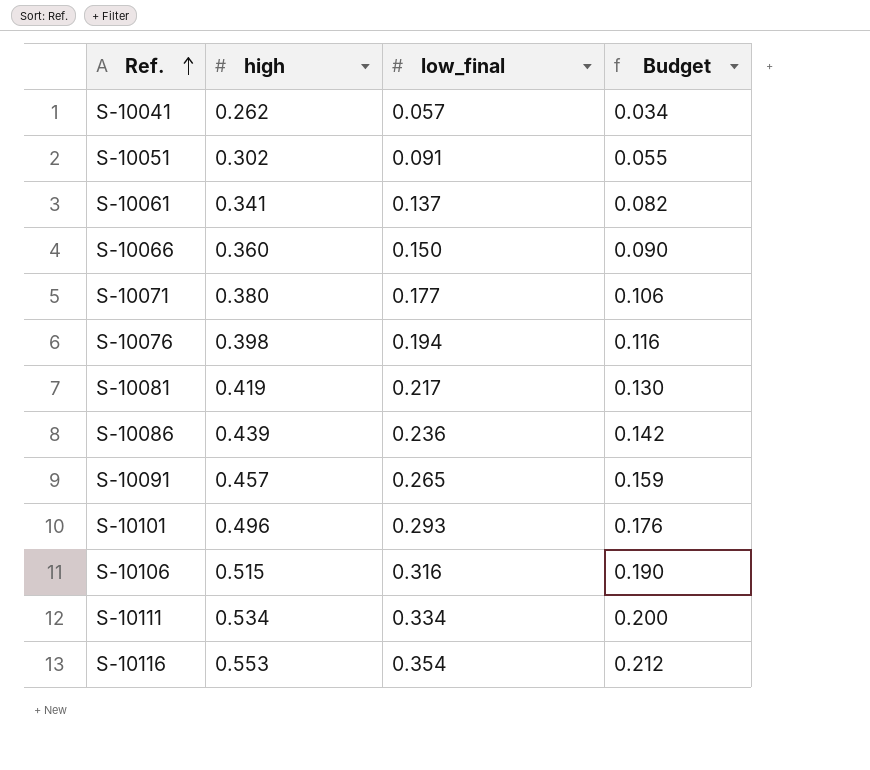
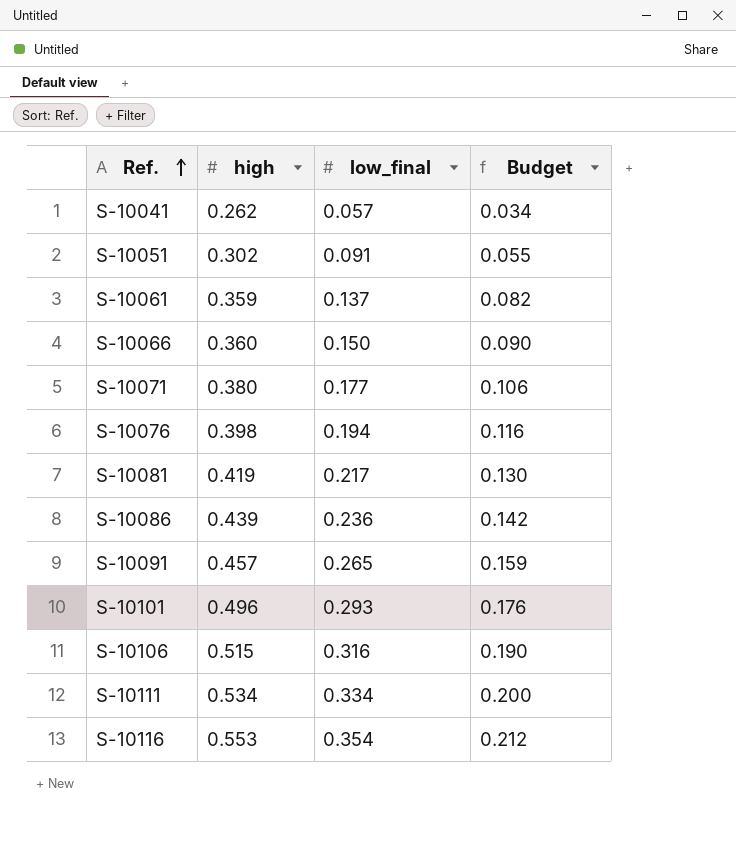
S-10061 | high: 0.341 -> 0.359

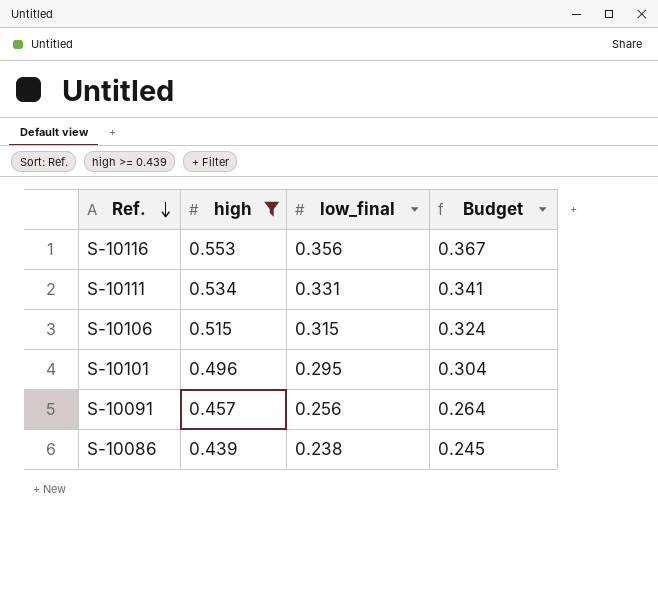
filter: none -> high >= 0.439
row order: Ref. ascending -> Ref. descending
column Budget | formula: [low_final] * 0.6 -> [low_final] * 1.03
S-10116 | low_final: 0.354 -> 0.356
S-10111 | low_final: 0.334 -> 0.331
S-10106 | low_final: 0.316 -> 0.315
S-10101 | low_final: 0.293 -> 0.295
S-10091 | low_final: 0.265 -> 0.256
S-10086 | low_final: 0.236 -> 0.238

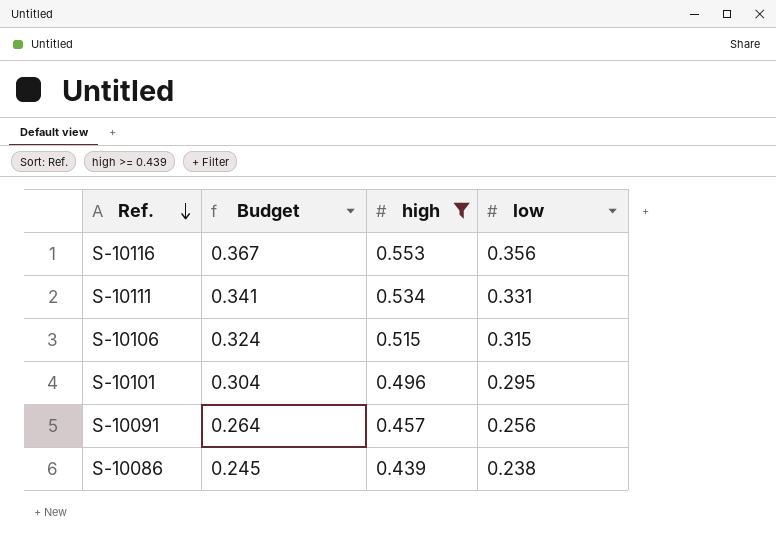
column Budget | position: 4 -> 2
column name: low_final -> low

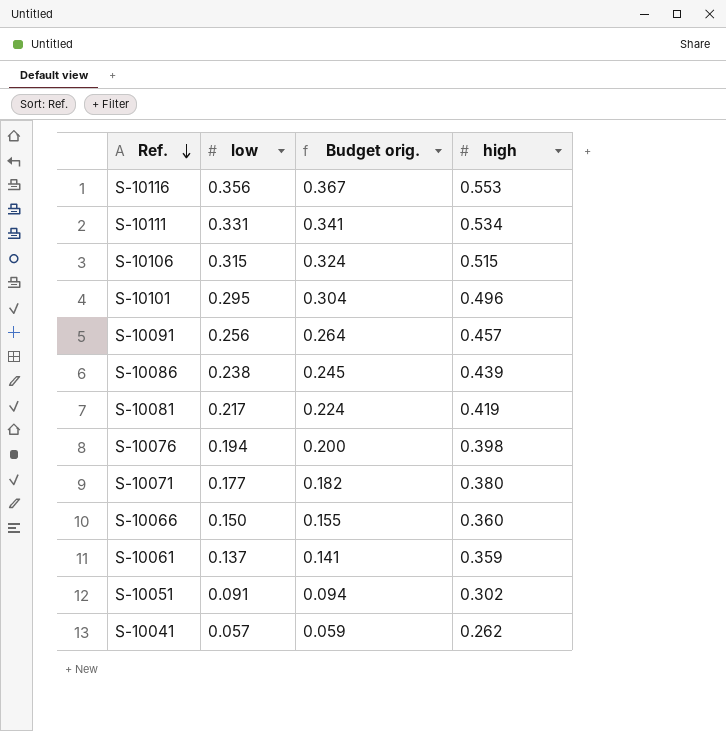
filter: high >= 0.439 -> none
column low | position: 4 -> 2
column name: Budget -> Budget orig.

